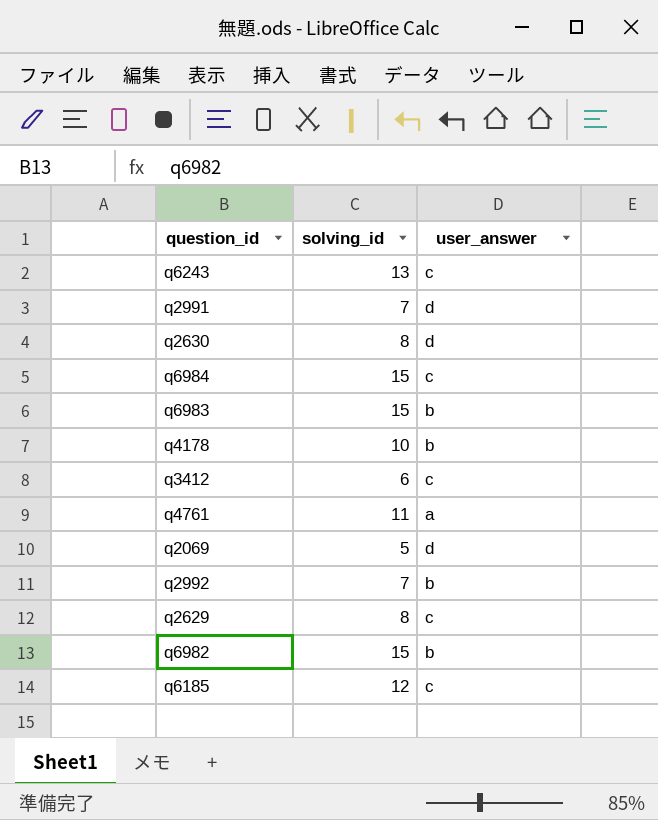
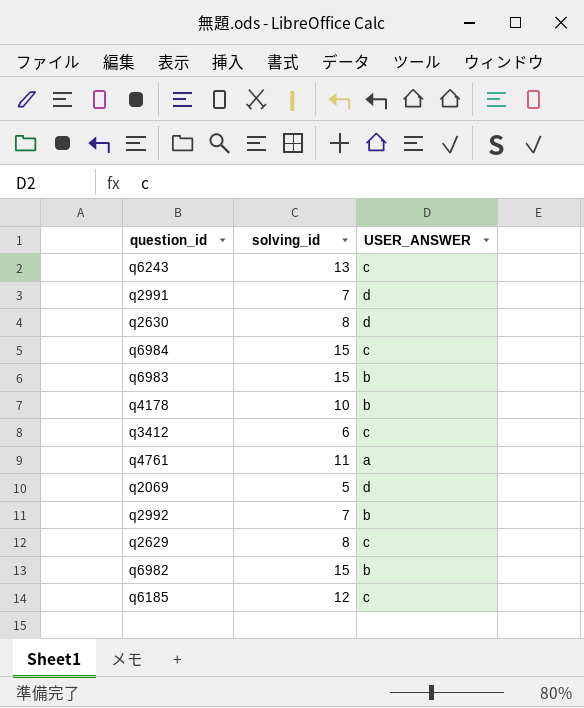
column name: user_answer -> USER_ANSWER

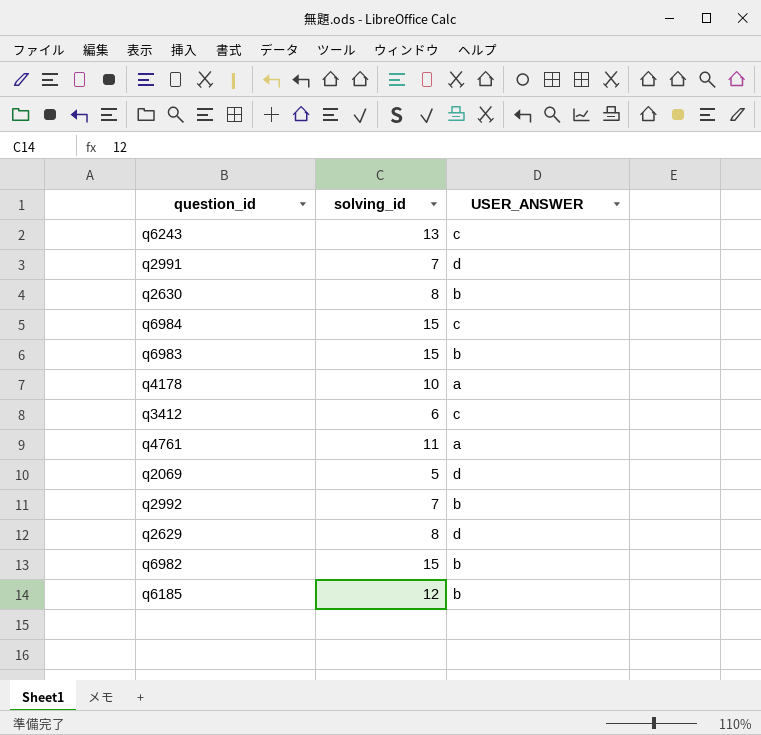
q2630 | USER_ANSWER: d -> b
q4178 | USER_ANSWER: b -> a
q2629 | USER_ANSWER: c -> d
q6185 | USER_ANSWER: c -> b

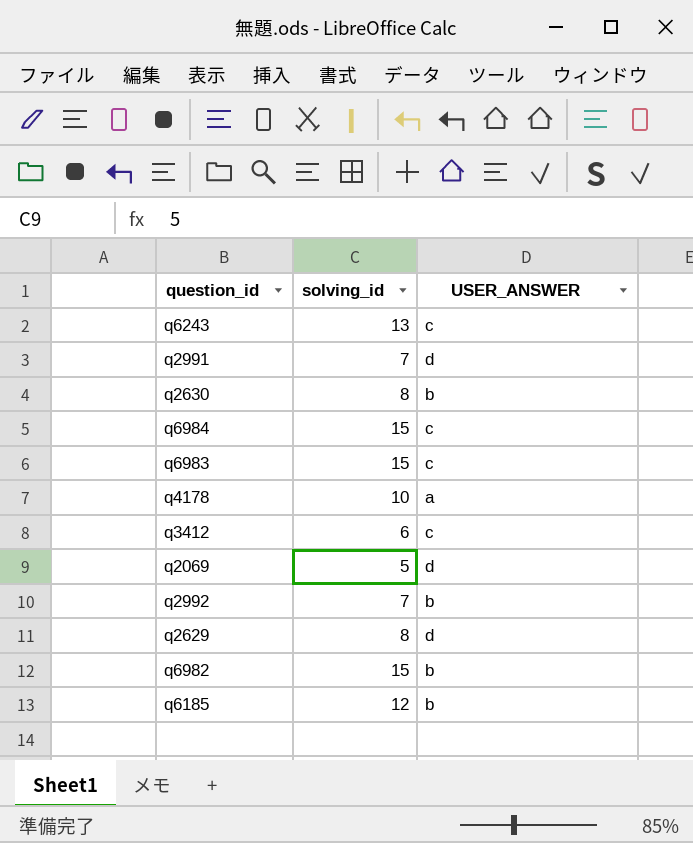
row q4761: 11 | a -> none
q6983 | USER_ANSWER: b -> c

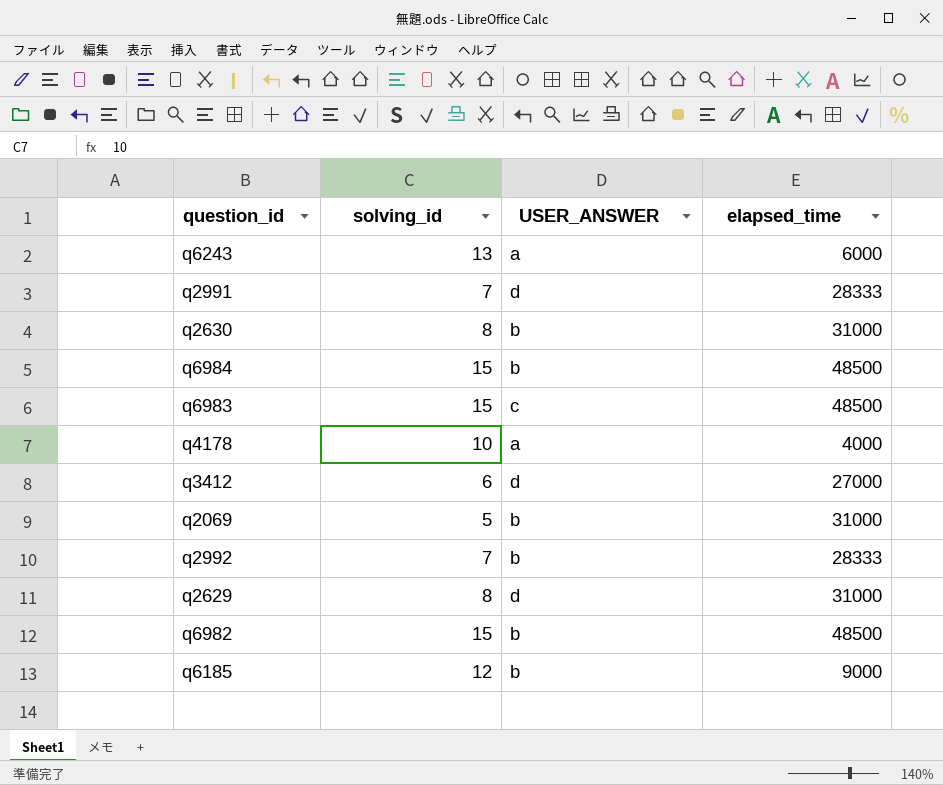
column elapsed_time | position: none -> 4
q6243 | USER_ANSWER: c -> a
q6984 | USER_ANSWER: c -> b
q3412 | USER_ANSWER: c -> d
q2069 | USER_ANSWER: d -> b

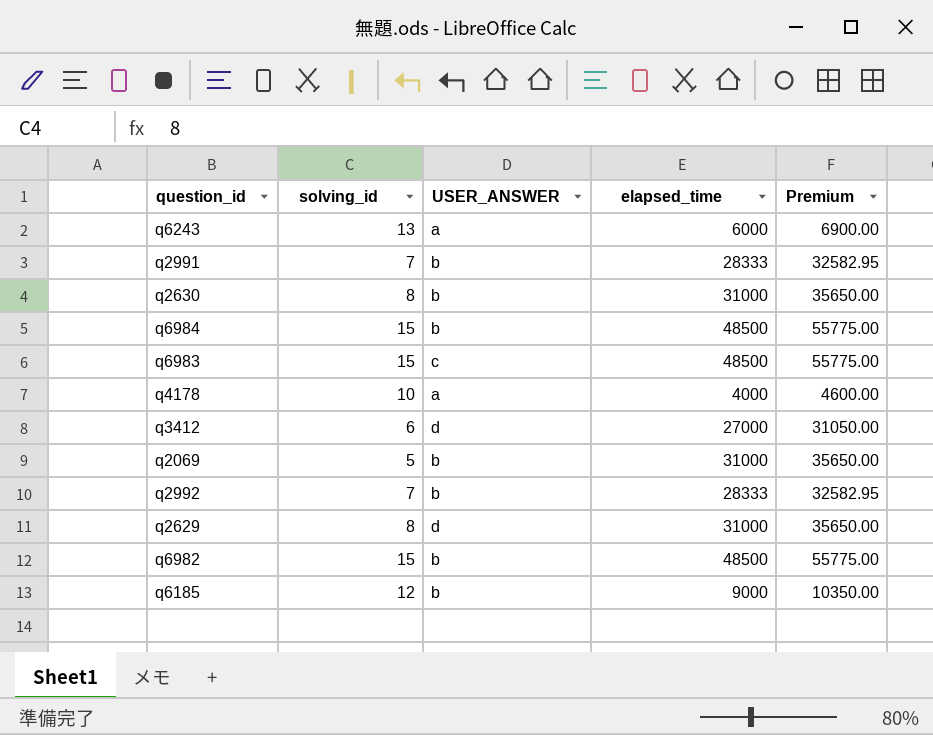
column Premium | formula: none -> [elapsed_time] * 1.15
q2991 | USER_ANSWER: d -> b

